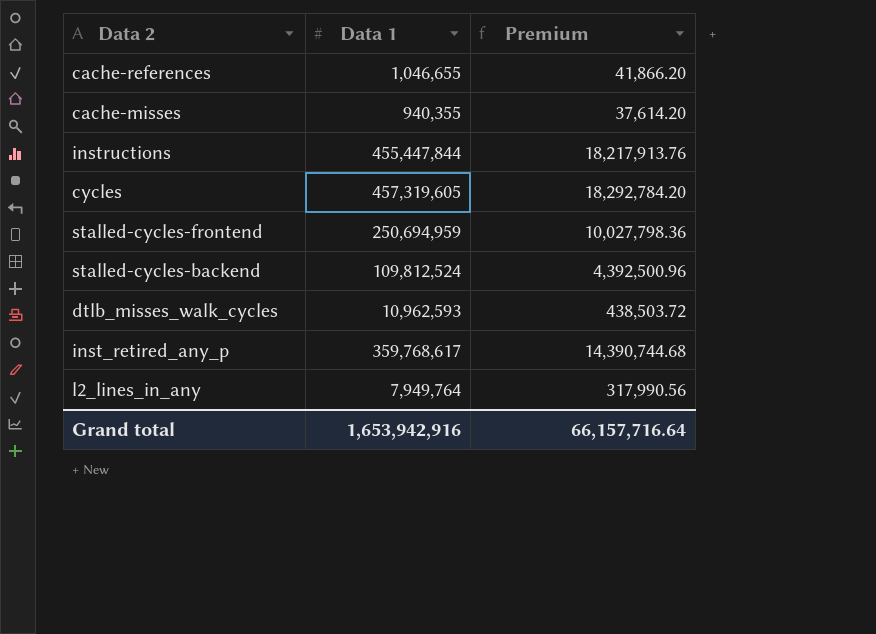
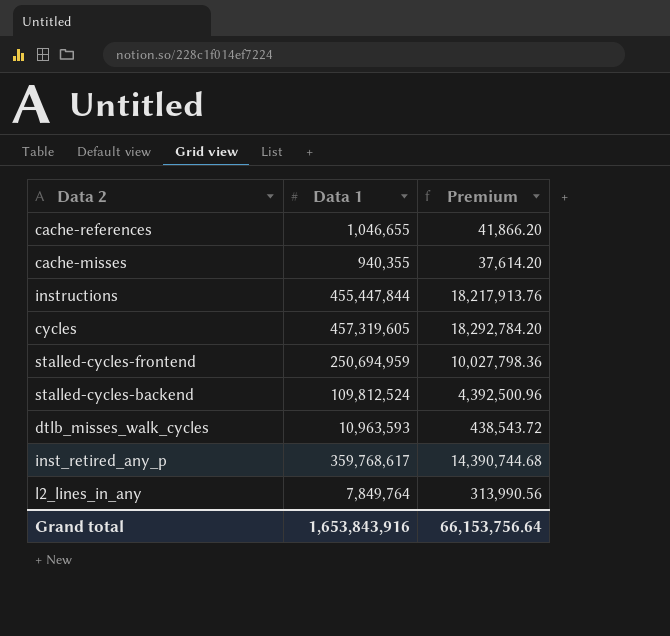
dtlb_misses_walk_cycles | Data 1: 10,962,593 -> 10,963,593
dtlb_misses_walk_cycles | Premium: 438,503.72 -> 438,543.72
l2_lines_in_any | Data 1: 7,949,764 -> 7,849,764
l2_lines_in_any | Premium: 317,990.56 -> 313,990.56
Grand total | Data 1: 1,653,942,916 -> 1,653,843,916
Grand total | Premium: 66,157,716.64 -> 66,153,756.64

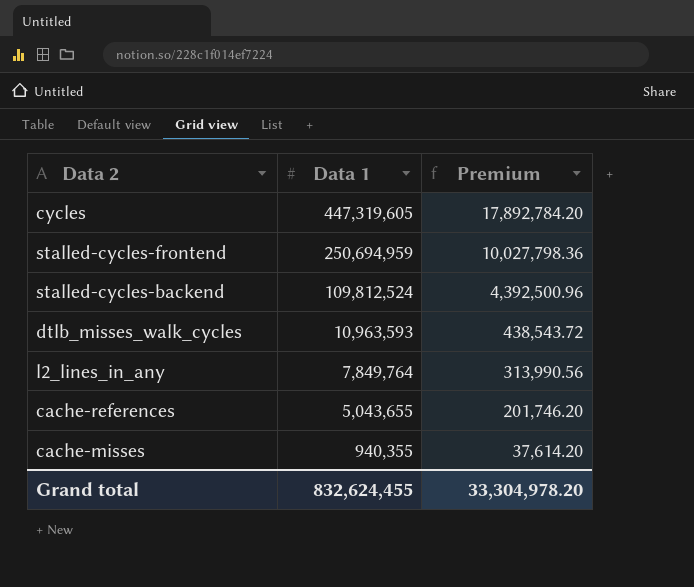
row order: none -> Data 1 descending
row instructions: 455,447,844 | 18,217,913.76 -> none
row inst_retired_any_p: 359,768,617 | 14,390,744.68 -> none
cycles | Data 1: 457,319,605 -> 447,319,605
cycles | Premium: 18,292,784.20 -> 17,892,784.20
cache-references | Data 1: 1,046,655 -> 5,043,655
cache-references | Premium: 41,866.20 -> 201,746.20
Grand total | Data 1: 1,653,843,916 -> 832,624,455
Grand total | Premium: 66,153,756.64 -> 33,304,978.20

